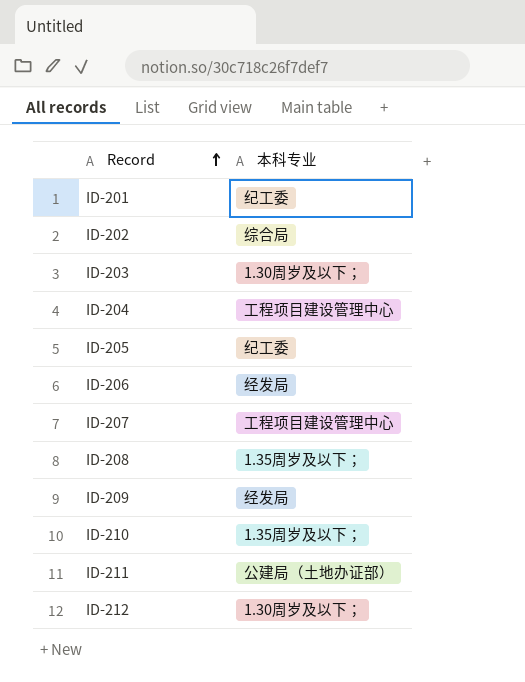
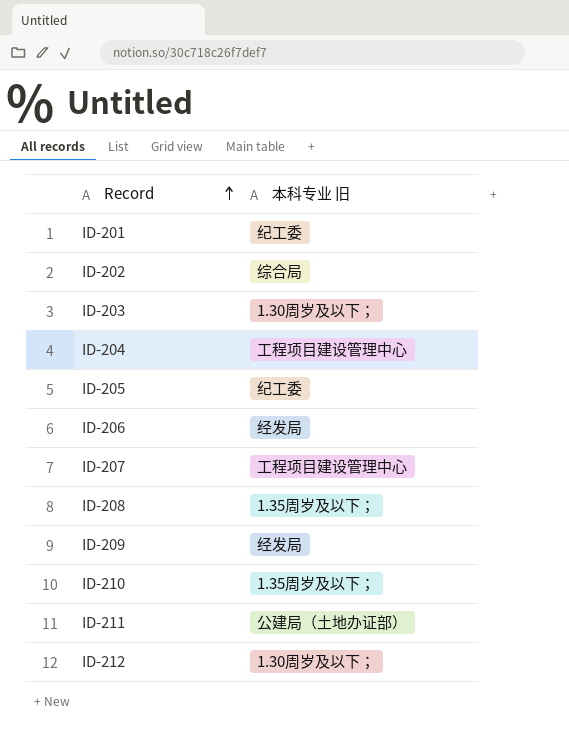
column name: 本科专业 -> 本科专业 旧

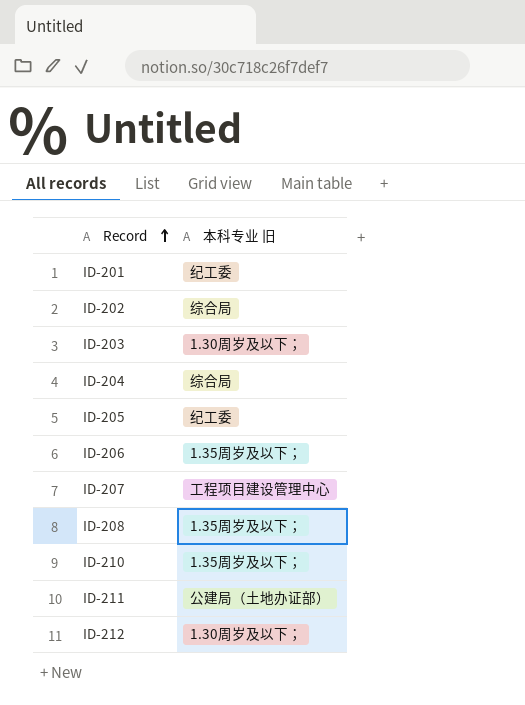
row ID-209: 经发局 -> none
ID-204 | 本科专业 旧: 工程项目建设管理中心 -> 综合局
ID-206 | 本科专业 旧: 经发局 -> 1.35周岁及以下；

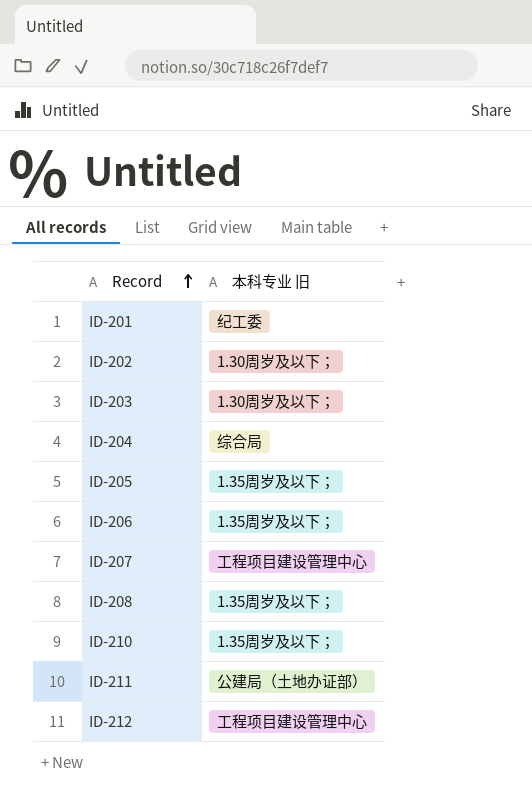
ID-202 | 本科专业 旧: 综合局 -> 1.30周岁及以下；
ID-205 | 本科专业 旧: 纪工委 -> 1.35周岁及以下；
ID-212 | 本科专业 旧: 1.30周岁及以下； -> 工程项目建设管理中心

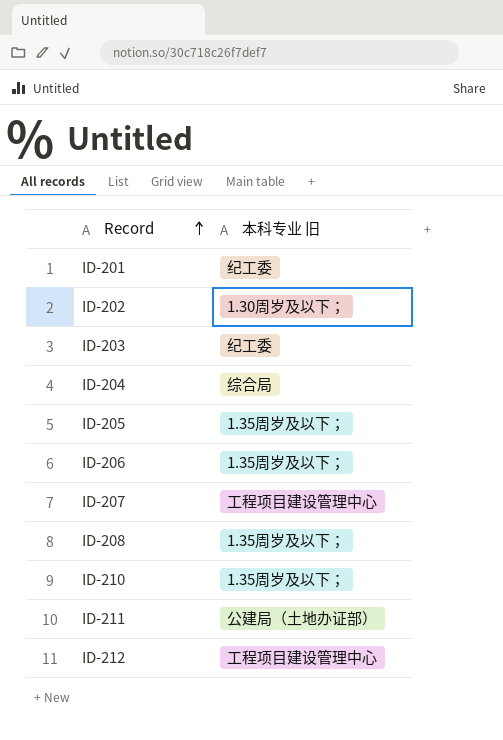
ID-203 | 本科专业 旧: 1.30周岁及以下； -> 纪工委

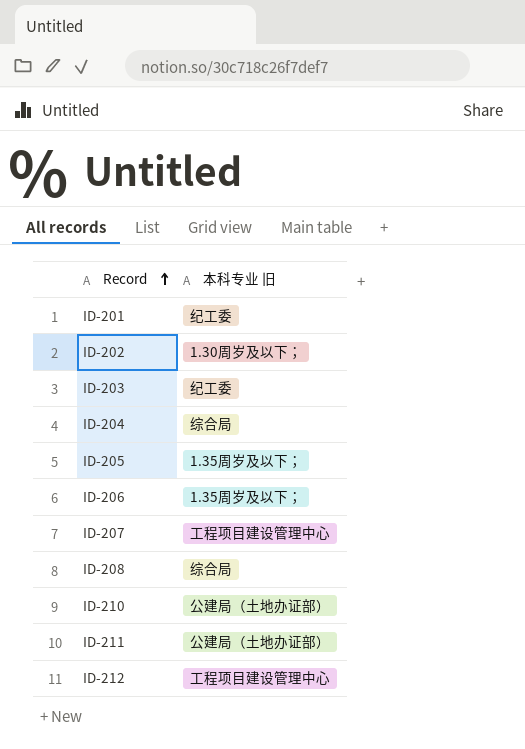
ID-208 | 本科专业 旧: 1.35周岁及以下； -> 综合局
ID-210 | 本科专业 旧: 1.35周岁及以下； -> 公建局（土地办证部）

